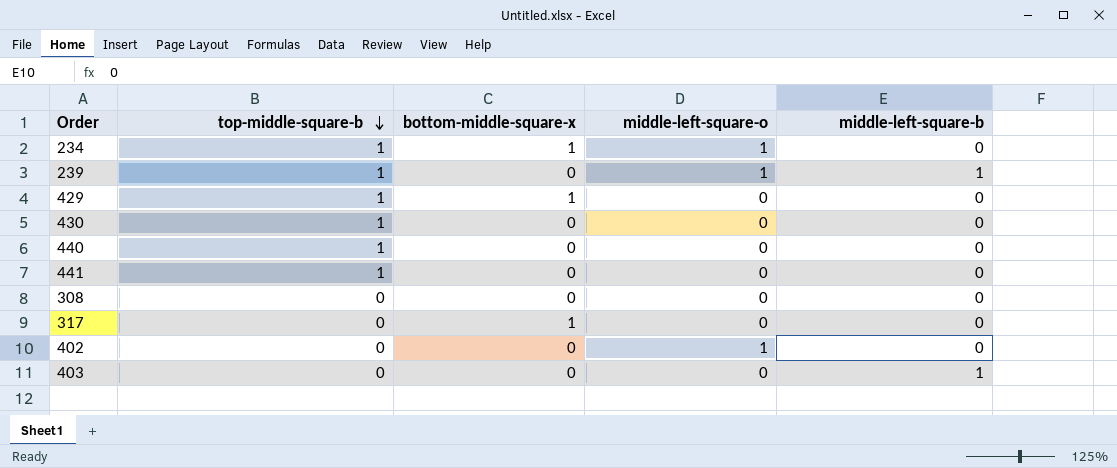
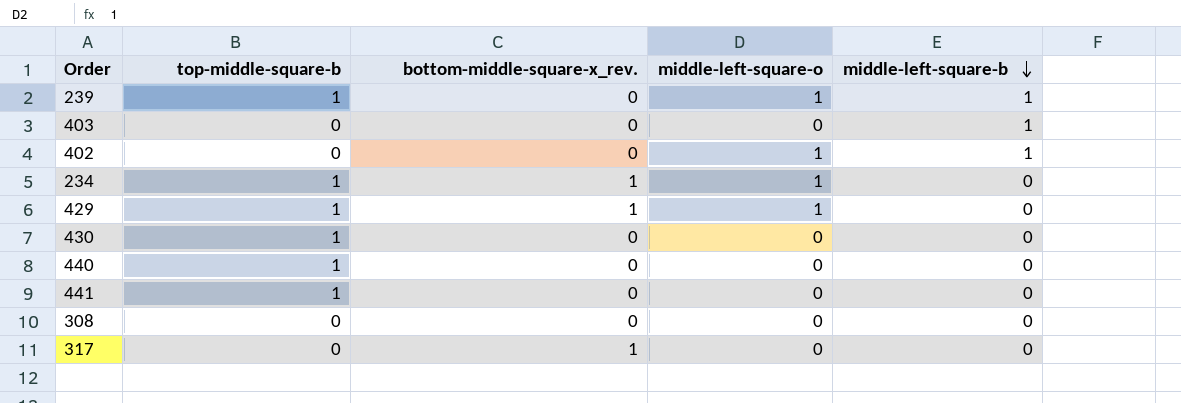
row order: top-middle-square-b descending -> middle-left-square-b descending
column name: bottom-middle-square-x -> bottom-middle-square-x_rev.
402 | middle-left-square-b: 0 -> 1
429 | middle-left-square-o: 0 -> 1

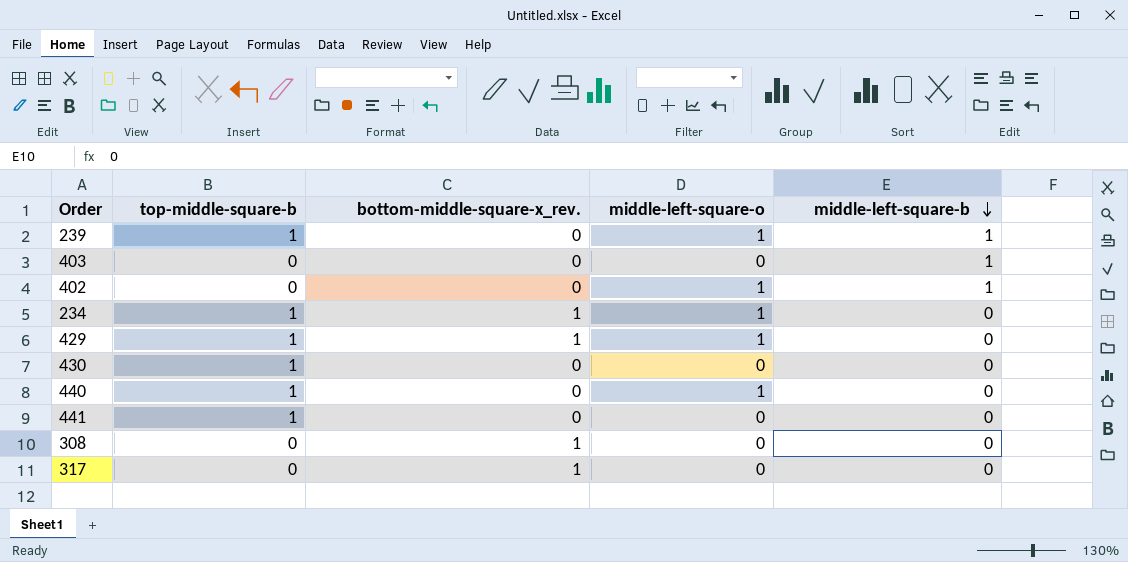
440 | middle-left-square-o: 0 -> 1
308 | bottom-middle-square-x_rev.: 0 -> 1

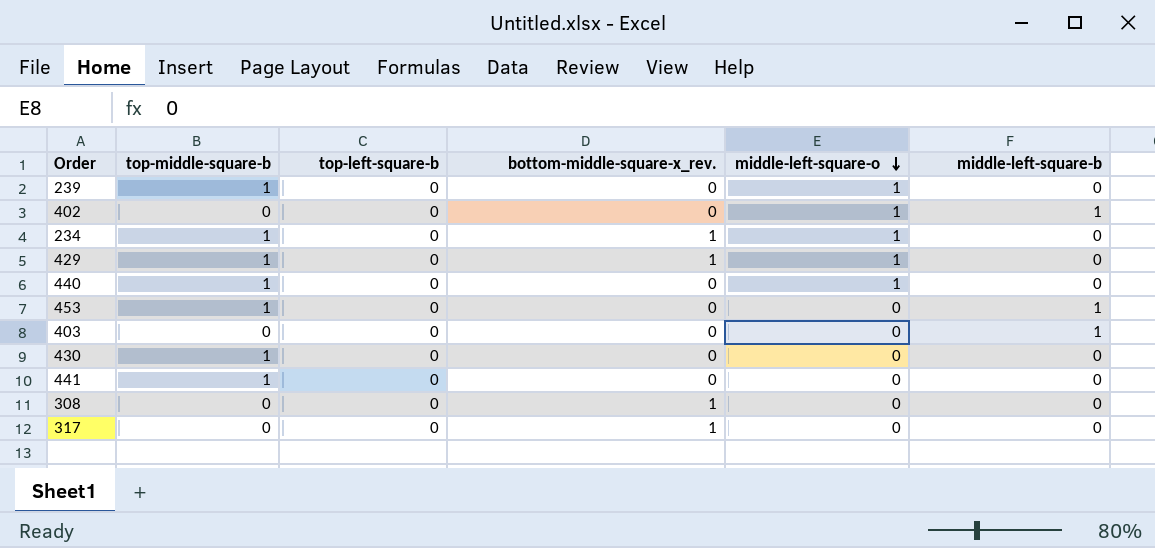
row order: middle-left-square-b descending -> middle-left-square-o descending
column top-left-square-b | position: none -> 3
239 | middle-left-square-b: 1 -> 0
row 453: none -> 1 | 0 | 0 | 0 | 1

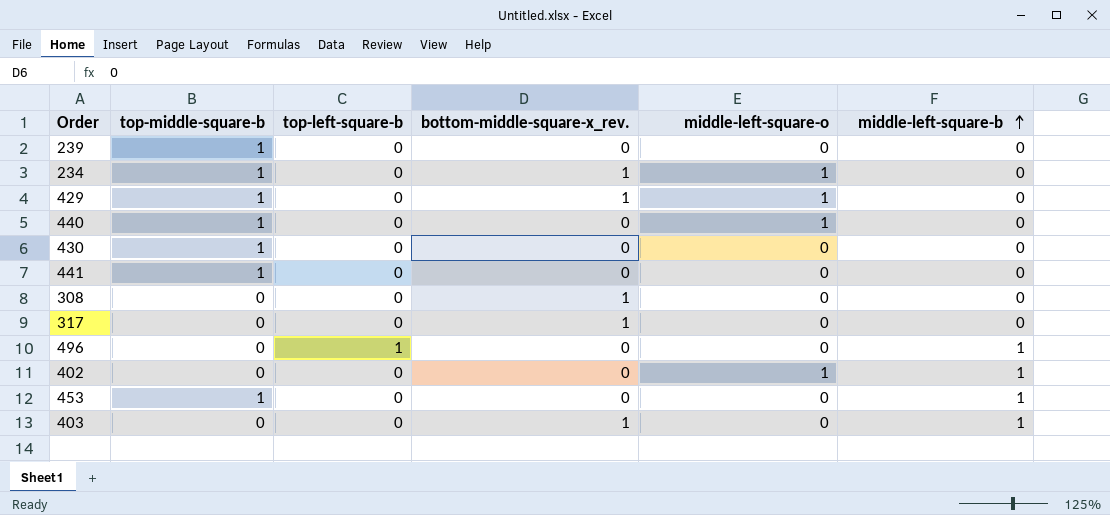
row order: middle-left-square-o descending -> middle-left-square-b ascending
239 | middle-left-square-o: 1 -> 0
row 496: none -> 0 | 1 | 0 | 0 | 1
403 | bottom-middle-square-x_rev.: 0 -> 1

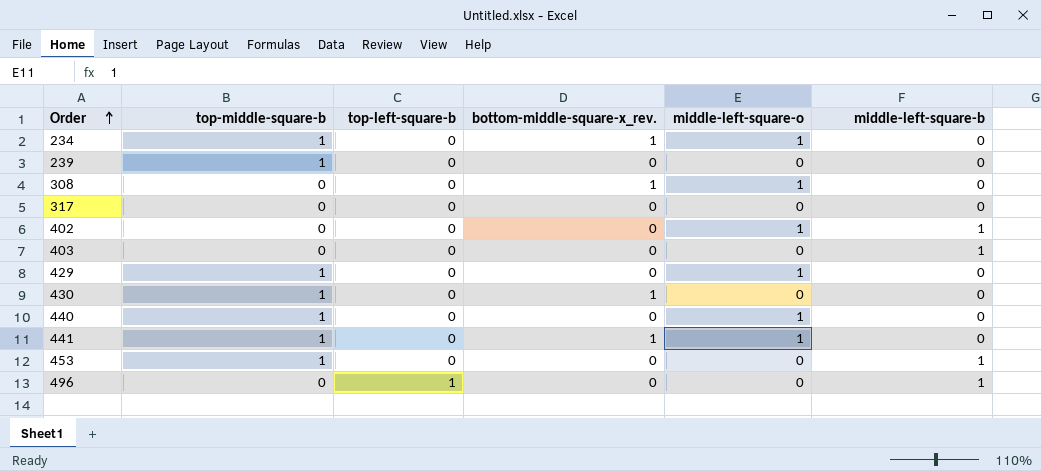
row order: middle-left-square-b ascending -> Order ascending
308 | middle-left-square-o: 0 -> 1
317 | bottom-middle-square-x_rev.: 1 -> 0
403 | bottom-middle-square-x_rev.: 1 -> 0
429 | bottom-middle-square-x_rev.: 1 -> 0
430 | bottom-middle-square-x_rev.: 0 -> 1
441 | bottom-middle-square-x_rev.: 0 -> 1
441 | middle-left-square-o: 0 -> 1

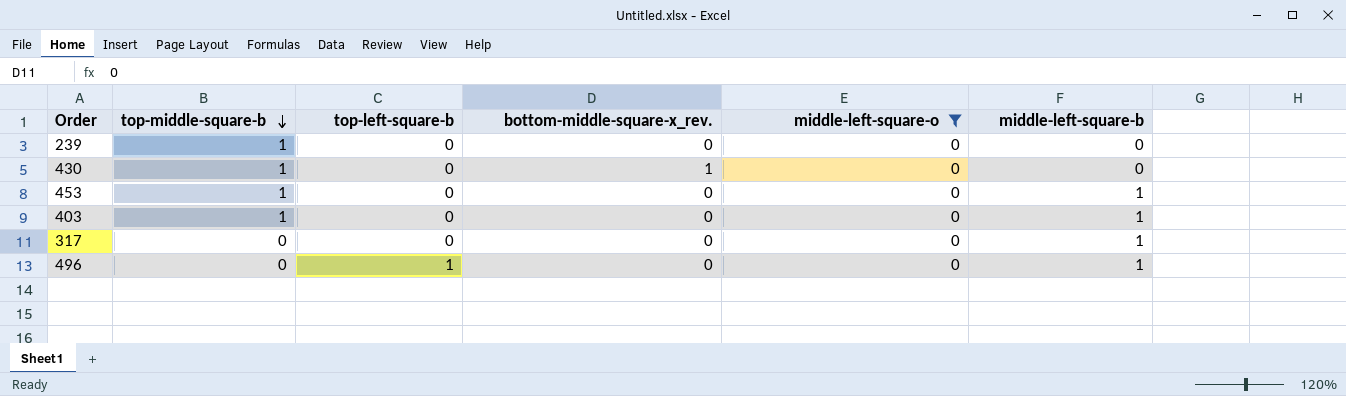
filter: none -> middle-left-square-o = 0
row order: Order ascending -> top-middle-square-b descending
403 | top-middle-square-b: 0 -> 1
317 | middle-left-square-b: 0 -> 1

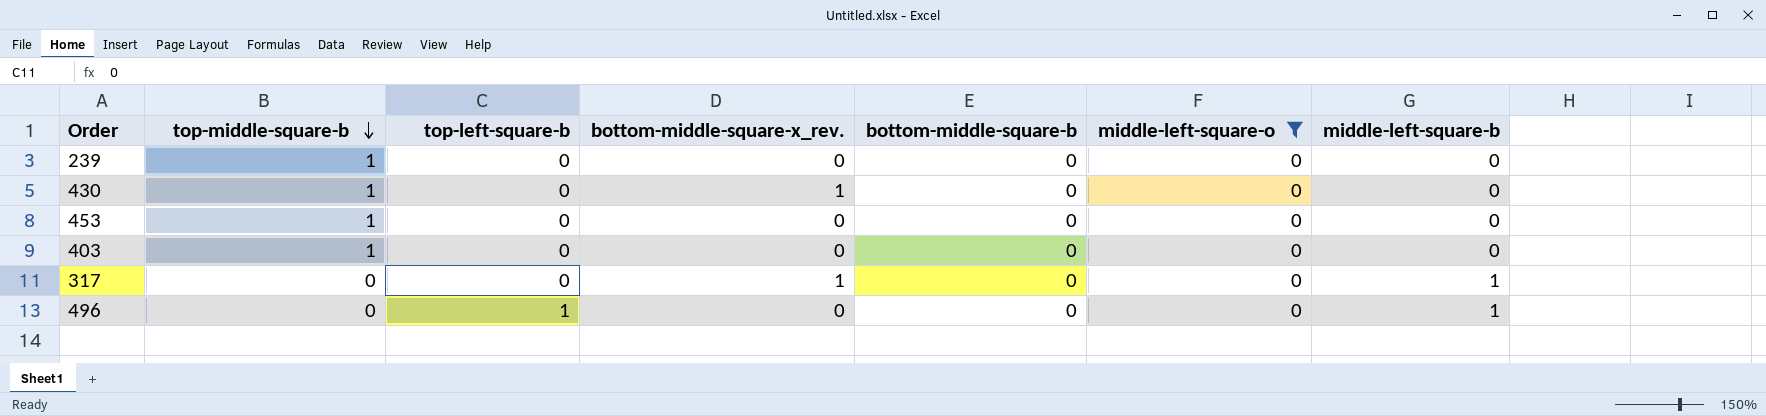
column bottom-middle-square-b | position: none -> 5
453 | middle-left-square-b: 1 -> 0
403 | middle-left-square-b: 1 -> 0
317 | bottom-middle-square-x_rev.: 0 -> 1

